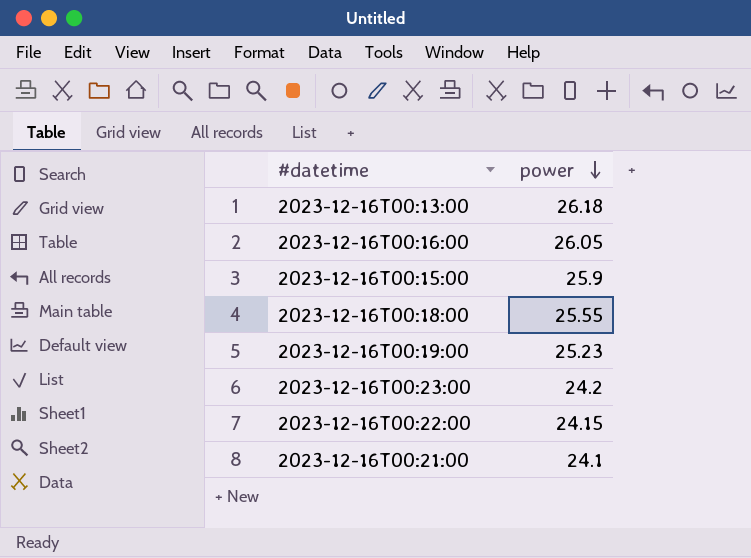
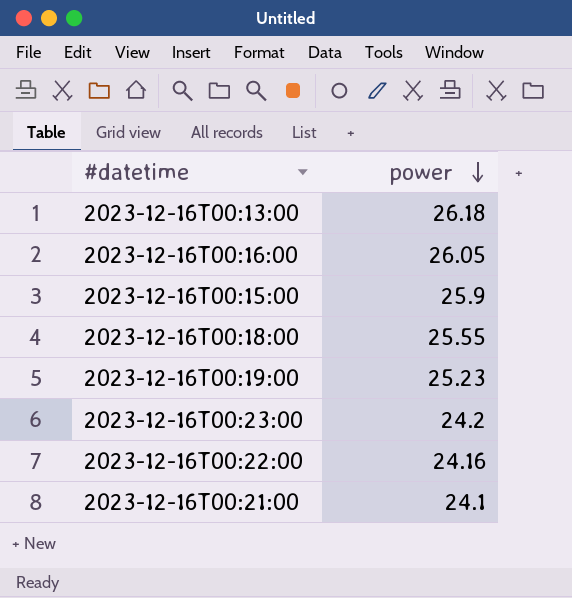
2023-12-16T00:22:00 | power: 24.15 -> 24.16

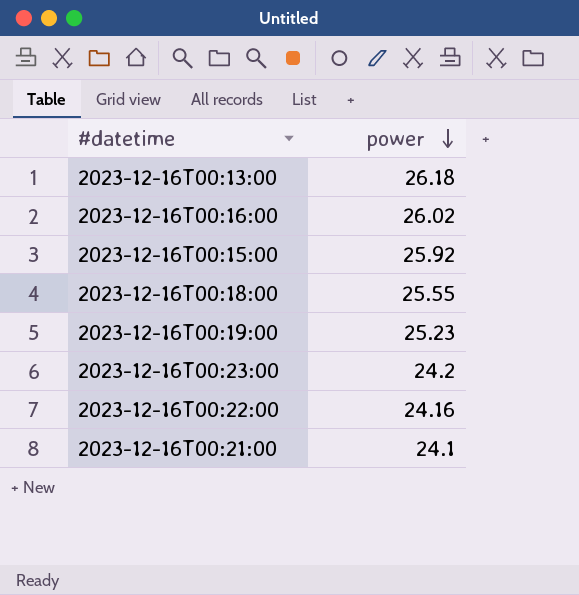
2023-12-16T00:16:00 | power: 26.05 -> 26.02
2023-12-16T00:15:00 | power: 25.9 -> 25.92

